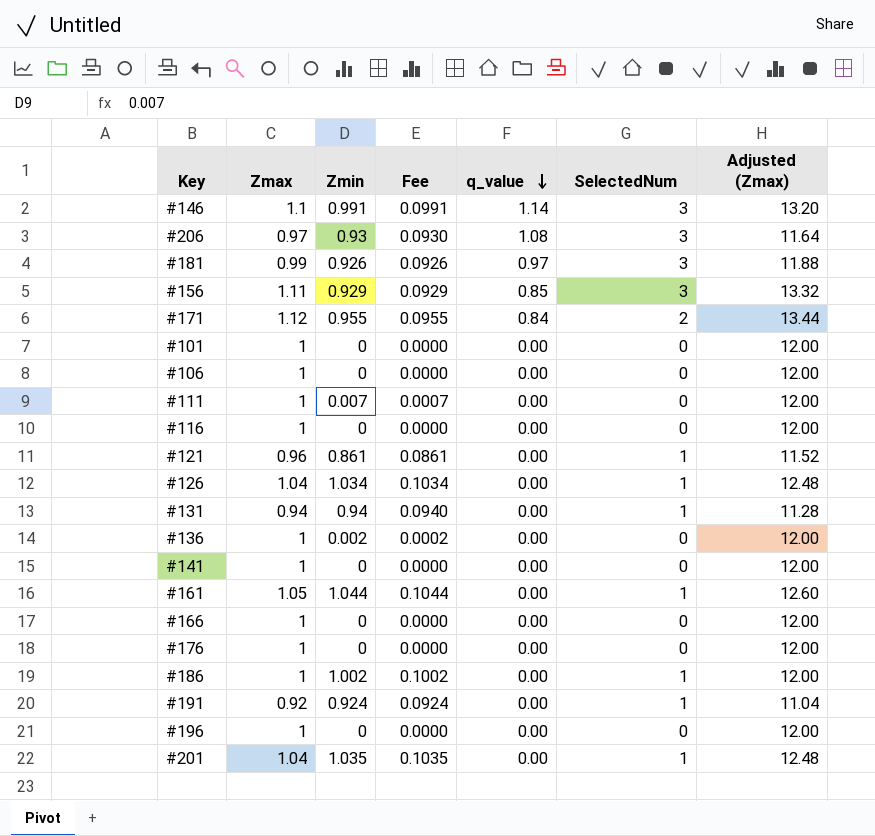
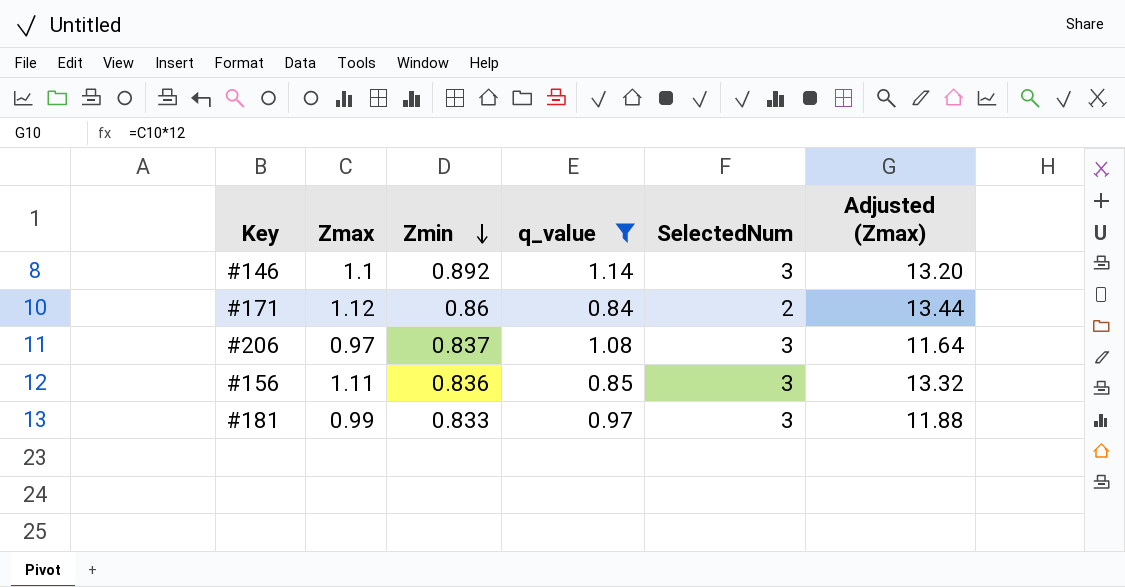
filter: none -> q_value != 0.00
row order: q_value descending -> Zmin descending
column Fee | formula: [Zmin] * 0.1 -> none
#146 | Zmin: 0.991 -> 0.892
#171 | Zmin: 0.955 -> 0.86
#206 | Zmin: 0.93 -> 0.837
#156 | Zmin: 0.929 -> 0.836
#181 | Zmin: 0.926 -> 0.833

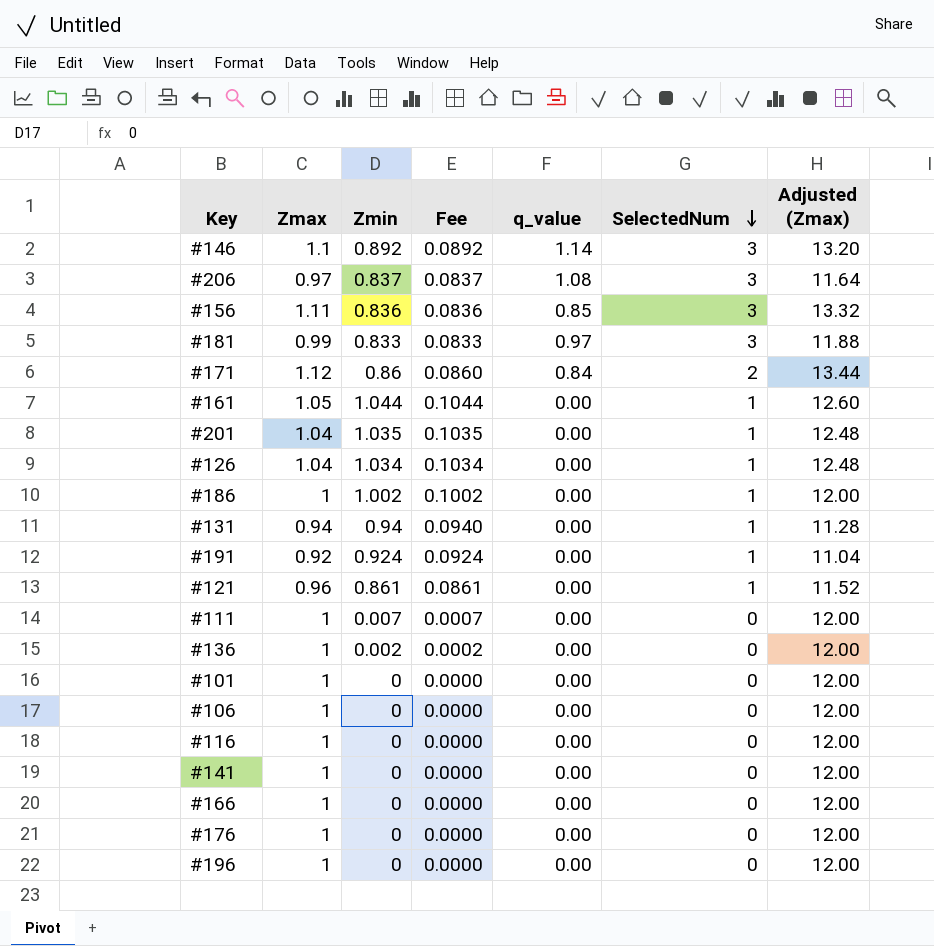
filter: q_value != 0.00 -> none
row order: Zmin descending -> SelectedNum descending
column Fee | formula: none -> [Zmin] * 0.1

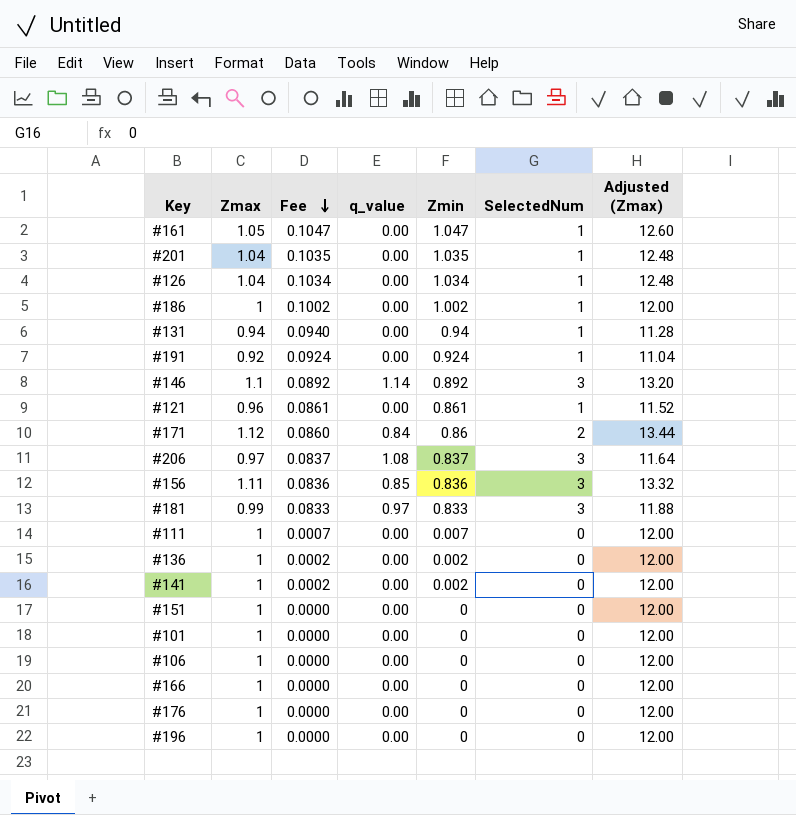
row order: SelectedNum descending -> Fee descending
column Zmin | position: 3 -> 5
row #116: 1 | 0 | 0.0000 | 0.00 | 0 | 12.00 -> none
#161 | Fee: 0.1044 -> 0.1047
#161 | Zmin: 1.044 -> 1.047
#141 | Fee: 0.0000 -> 0.0002
#141 | Zmin: 0 -> 0.002
row #151: none -> 1 | 0.0000 | 0.00 | 0 | 0 | 12.00

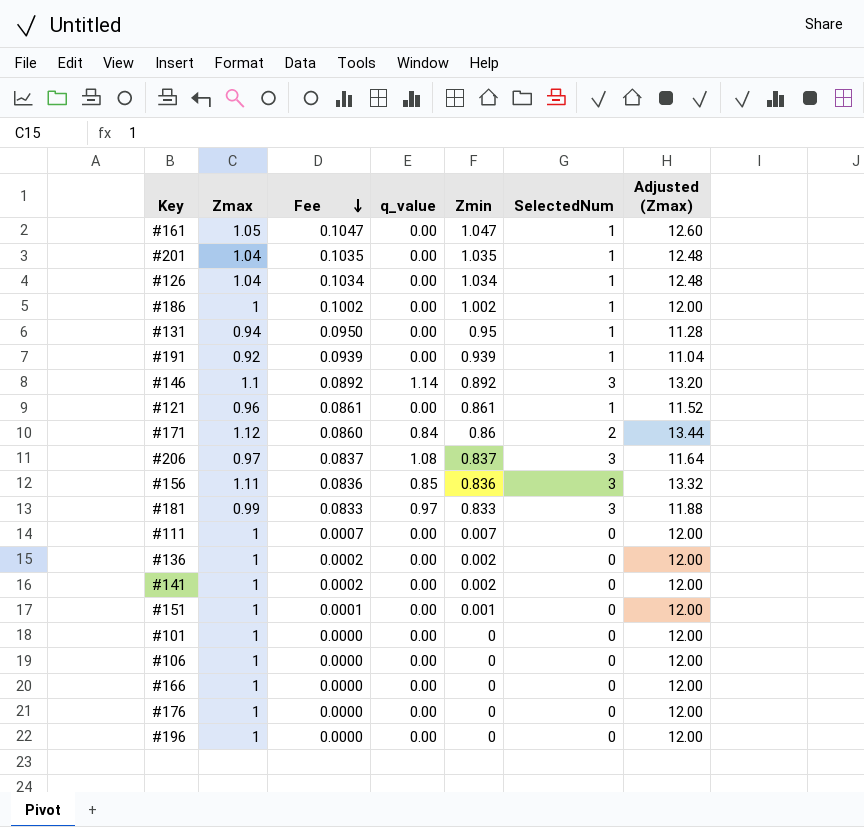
#131 | Fee: 0.0940 -> 0.0950
#131 | Zmin: 0.94 -> 0.95
#191 | Fee: 0.0924 -> 0.0939
#191 | Zmin: 0.924 -> 0.939
#151 | Fee: 0.0000 -> 0.0001
#151 | Zmin: 0 -> 0.001

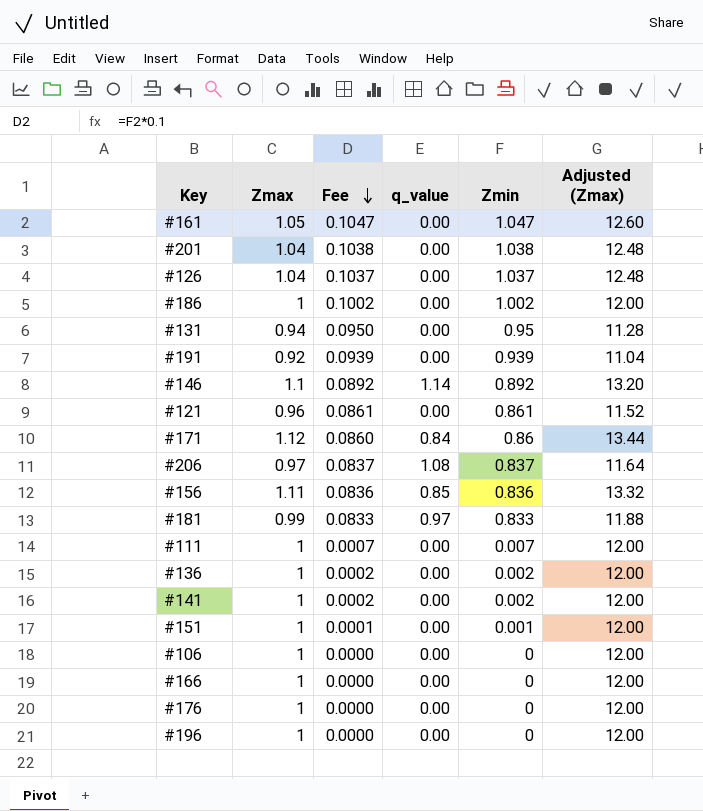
column SelectedNum | position: 6 -> none
row #101: 1 | 0.0000 | 0.00 | 0 | 0 | 12.00 -> none
#201 | Fee: 0.1035 -> 0.1038
#201 | Zmin: 1.035 -> 1.038
#126 | Fee: 0.1034 -> 0.1037
#126 | Zmin: 1.034 -> 1.037

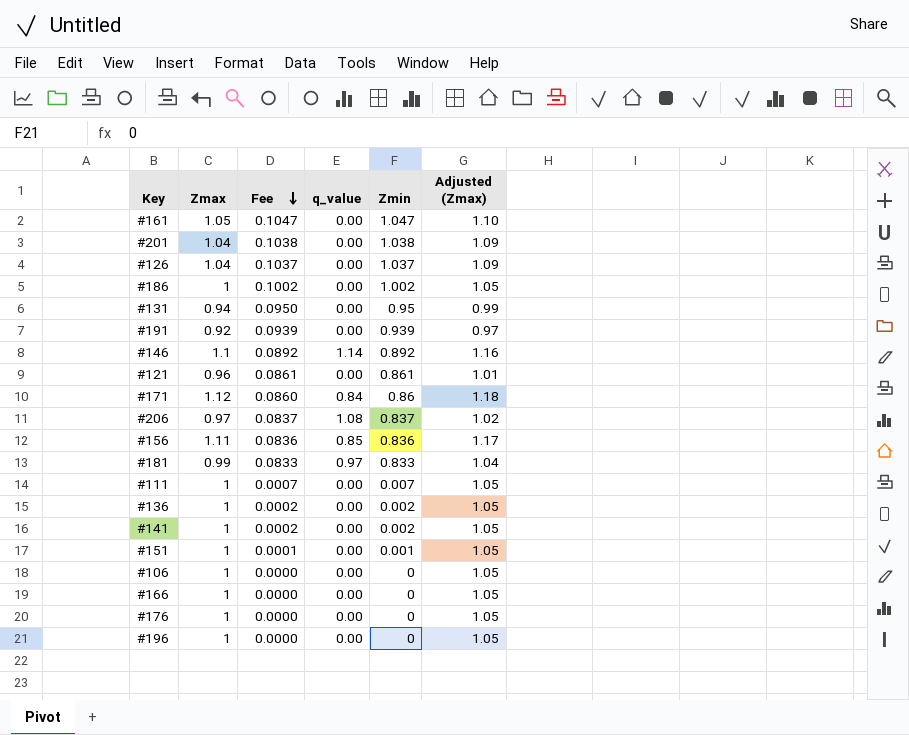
column Adjusted (Zmax) | formula: [Zmax] * 12 -> [Zmax] * 1.05

